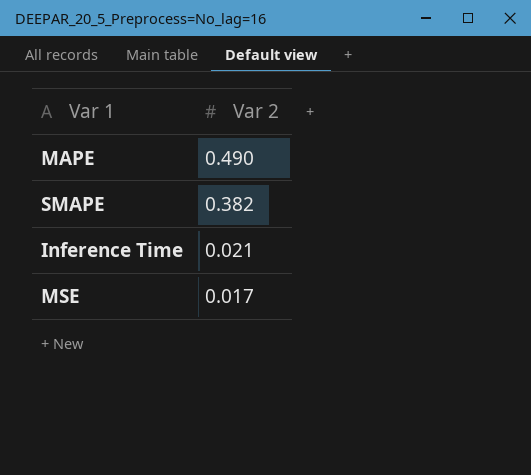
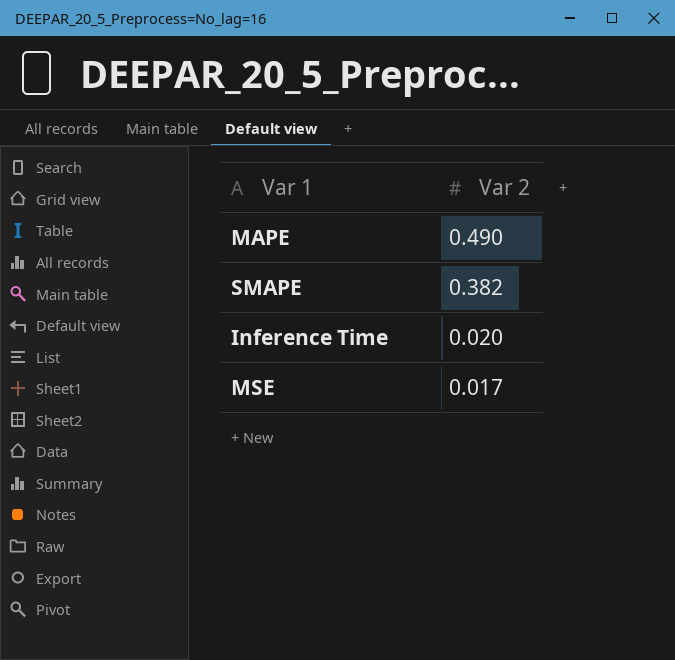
Inference Time | Var 2: 0.021 -> 0.020

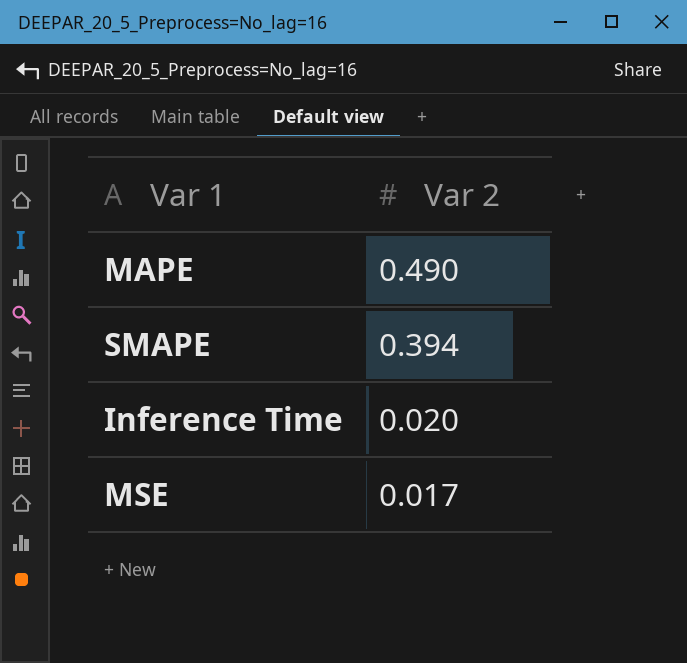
SMAPE | Var 2: 0.382 -> 0.394

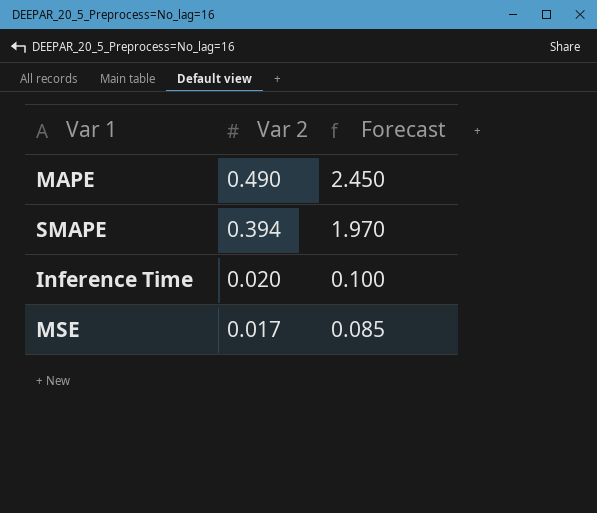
column Forecast | formula: none -> [Var 2] * 5

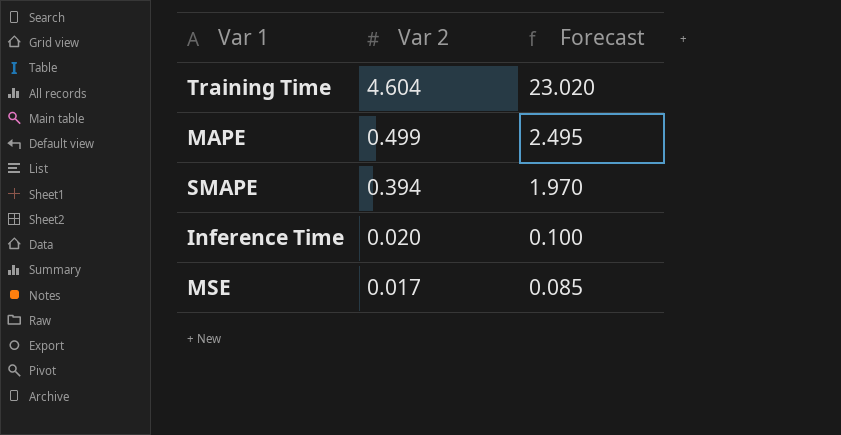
row Training Time: none -> 4.604 | 23.020
MAPE | Var 2: 0.490 -> 0.499
MAPE | Forecast: 2.450 -> 2.495

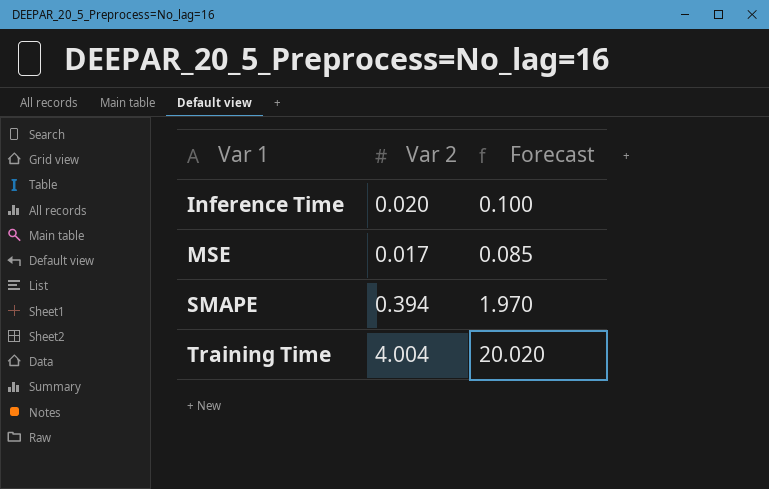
row order: Var 2 descending -> Var 1 ascending
row MAPE: 0.499 | 2.495 -> none
Training Time | Var 2: 4.604 -> 4.004
Training Time | Forecast: 23.020 -> 20.020

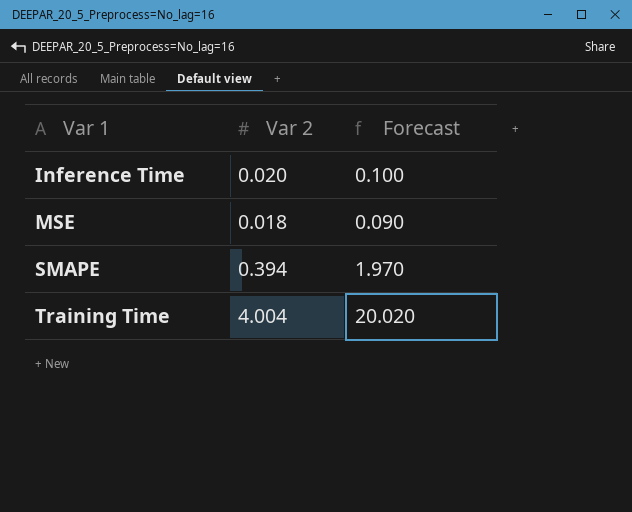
MSE | Var 2: 0.017 -> 0.018
MSE | Forecast: 0.085 -> 0.090

